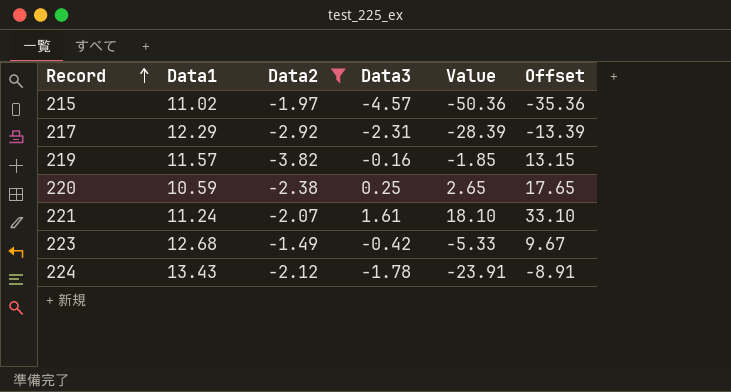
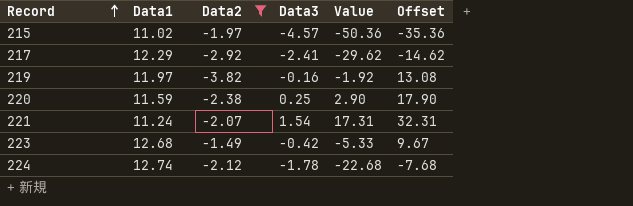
217 | Data3: -2.31 -> -2.41
217 | Value: -28.39 -> -29.62
217 | Offset: -13.39 -> -14.62
219 | Data1: 11.57 -> 11.97
219 | Value: -1.85 -> -1.92
219 | Offset: 13.15 -> 13.08
220 | Data1: 10.59 -> 11.59
220 | Value: 2.65 -> 2.90
220 | Offset: 17.65 -> 17.90
221 | Data3: 1.61 -> 1.54
221 | Value: 18.10 -> 17.31
221 | Offset: 33.10 -> 32.31
224 | Data1: 13.43 -> 12.74
224 | Value: -23.91 -> -22.68
224 | Offset: -8.91 -> -7.68

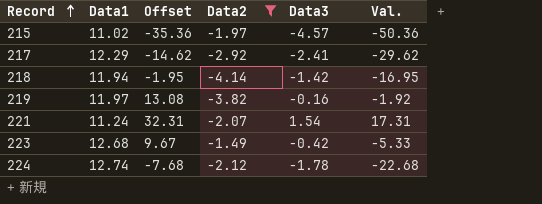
column Offset | position: 6 -> 3
column name: Value -> Val.
row 220: 11.59 | -2.38 | 0.25 | 2.90 | 17.90 -> none
row 218: none -> 11.94 | -1.95 | -4.14 | -1.42 | -16.95

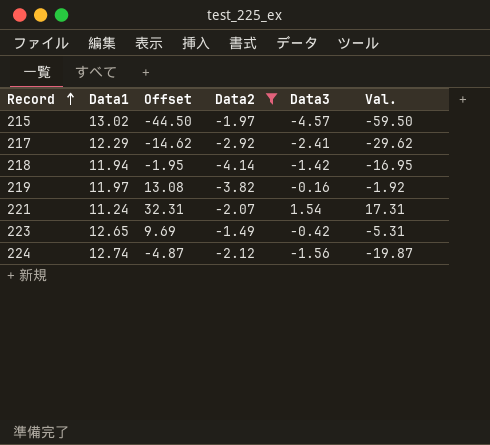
215 | Data1: 11.02 -> 13.02
215 | Offset: -35.36 -> -44.50
215 | Val.: -50.36 -> -59.50
223 | Data1: 12.68 -> 12.65
223 | Offset: 9.67 -> 9.69
223 | Val.: -5.33 -> -5.31
224 | Offset: -7.68 -> -4.87
224 | Data3: -1.78 -> -1.56
224 | Val.: -22.68 -> -19.87

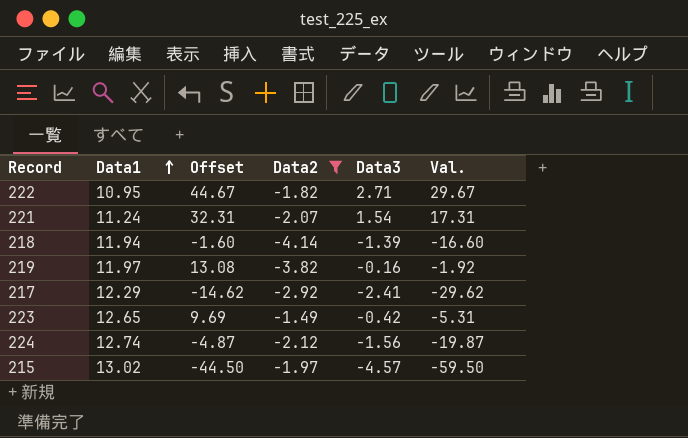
row order: Record ascending -> Data1 ascending
row 222: none -> 10.95 | 44.67 | -1.82 | 2.71 | 29.67
218 | Offset: -1.95 -> -1.60
218 | Data3: -1.42 -> -1.39
218 | Val.: -16.95 -> -16.60

